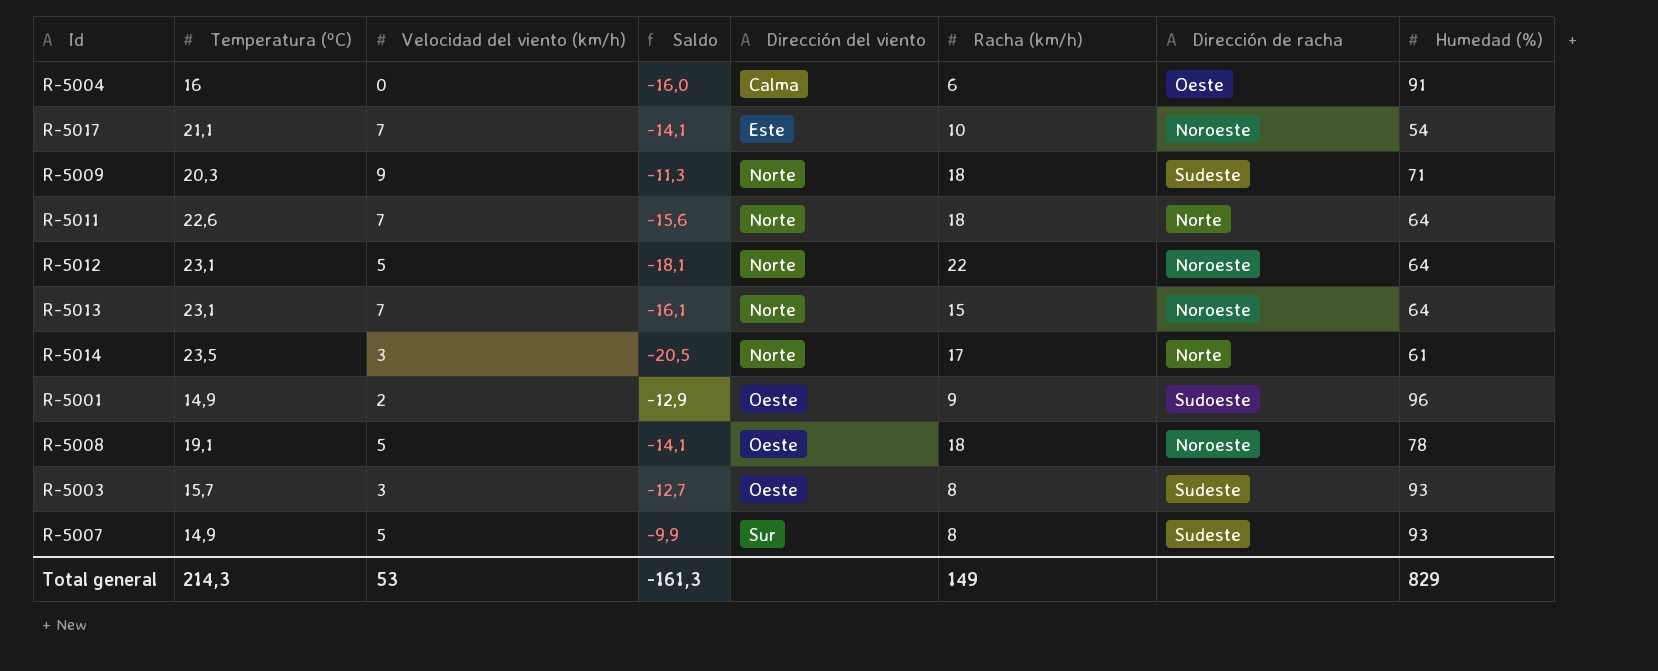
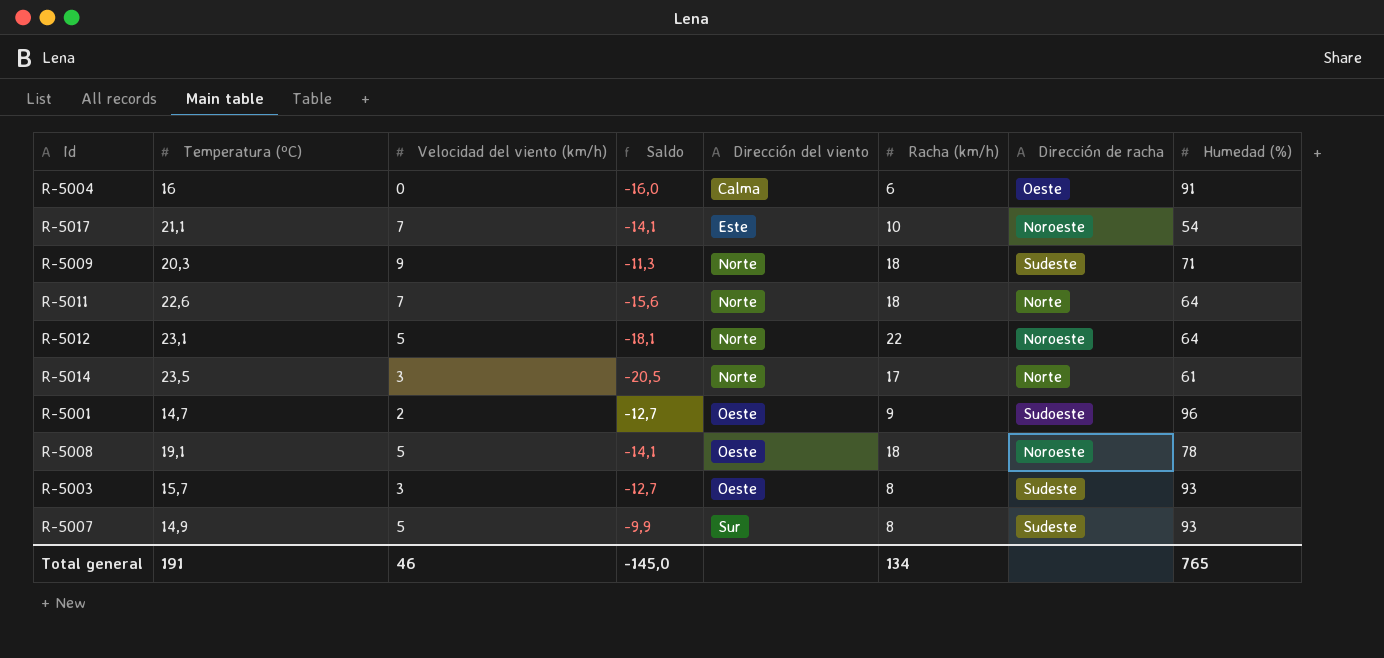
row R-5013: 23,1 | 7 | -16,1 | Norte | 15 | Noroeste | 64 -> none
R-5001 | Temperatura (ºC): 14,9 -> 14,7
R-5001 | Saldo: -12,9 -> -12,7
Total general | Temperatura (ºC): 214,3 -> 191
Total general | Velocidad del viento (km/h): 53 -> 46
Total general | Saldo: -161,3 -> -145,0
Total general | Racha (km/h): 149 -> 134
Total general | Humedad (%): 829 -> 765

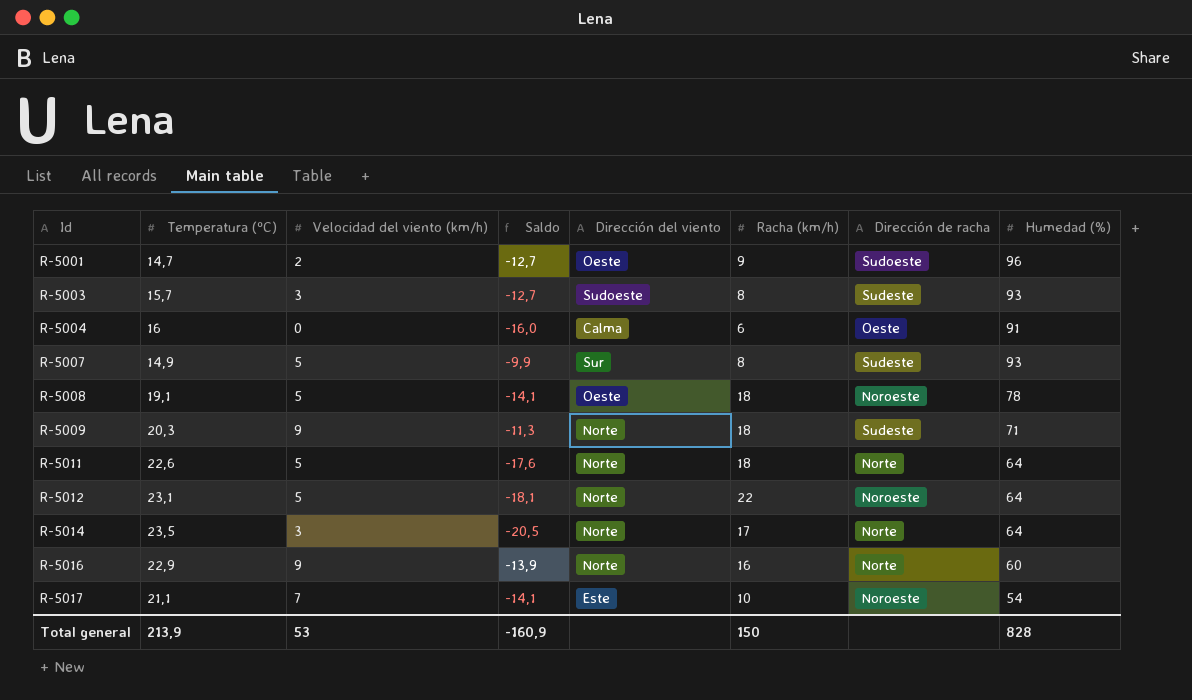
row order: Dirección del viento ascending -> Id ascending
R-5003 | Dirección del viento: Oeste -> Sudoeste
R-5011 | Velocidad del viento (km/h): 7 -> 5
R-5011 | Saldo: -15,6 -> -17,6
R-5014 | Humedad (%): 61 -> 64
row R-5016: none -> 22,9 | 9 | -13,9 | Norte | 16 | Norte | 60
Total general | Temperatura (ºC): 191 -> 213,9
Total general | Velocidad del viento (km/h): 46 -> 53
Total general | Saldo: -145,0 -> -160,9
Total general | Racha (km/h): 134 -> 150
Total general | Humedad (%): 765 -> 828

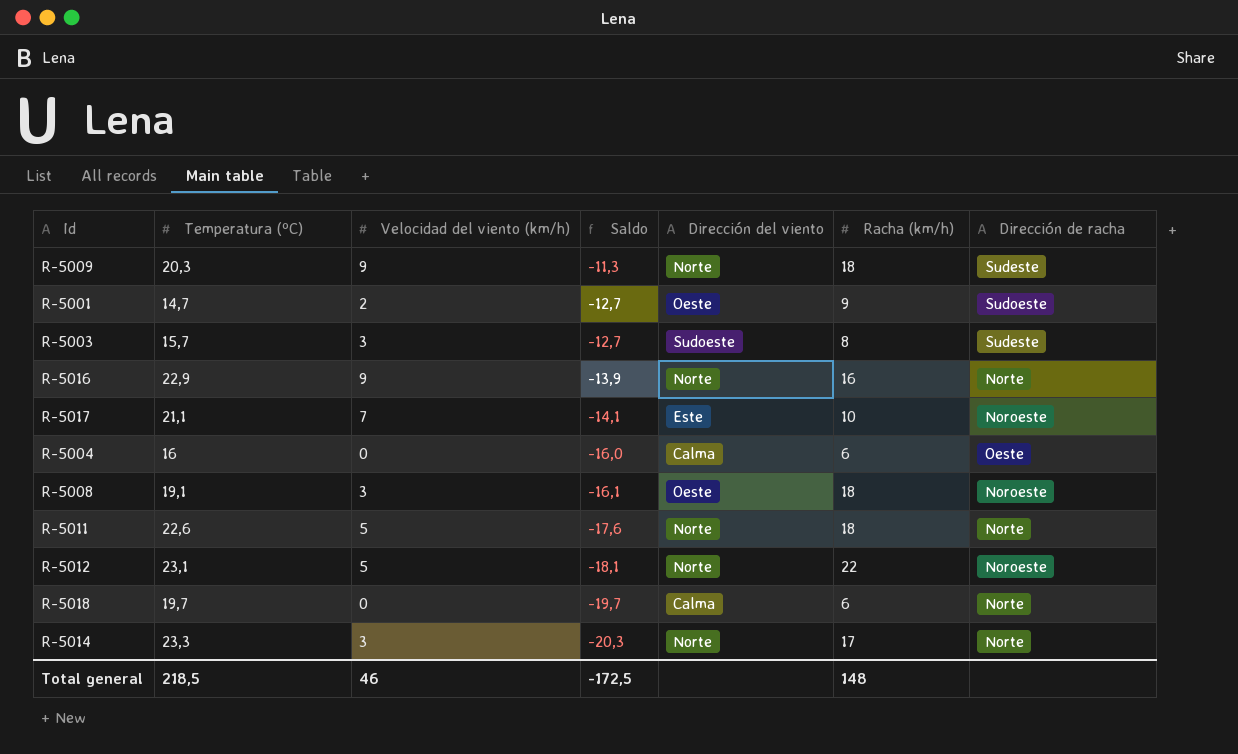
row order: Id ascending -> Saldo descending
column Humedad (%) | position: 8 -> none
row R-5007: 14,9 | 5 | -9,9 | Sur | 8 | Sudeste | 93 -> none
R-5008 | Velocidad del viento (km/h): 5 -> 3
R-5008 | Saldo: -14,1 -> -16,1
row R-5018: none -> 19,7 | 0 | -19,7 | Calma | 6 | Norte
R-5014 | Temperatura (ºC): 23,5 -> 23,3
R-5014 | Saldo: -20,5 -> -20,3
Total general | Temperatura (ºC): 213,9 -> 218,5
Total general | Velocidad del viento (km/h): 53 -> 46
Total general | Saldo: -160,9 -> -172,5
Total general | Racha (km/h): 150 -> 148

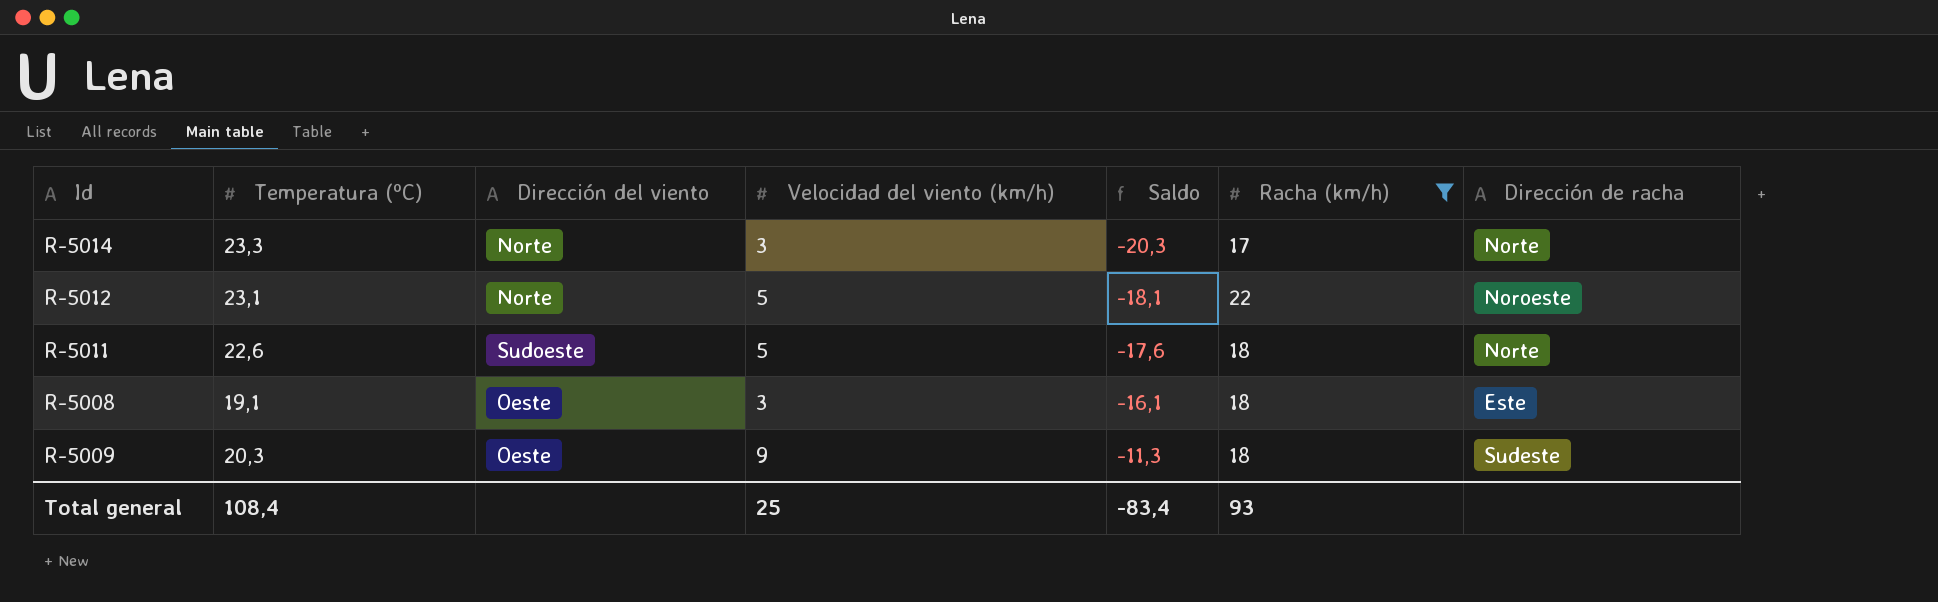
filter: none -> Racha (km/h) >= 17
row order: Saldo descending -> Saldo ascending
column Dirección del viento | position: 5 -> 3
R-5011 | Dirección del viento: Norte -> Sudoeste
R-5008 | Dirección de racha: Noroeste -> Este
R-5009 | Dirección del viento: Norte -> Oeste
Total general | Temperatura (ºC): 218,5 -> 108,4
Total general | Velocidad del viento (km/h): 46 -> 25
Total general | Saldo: -172,5 -> -83,4
Total general | Racha (km/h): 148 -> 93

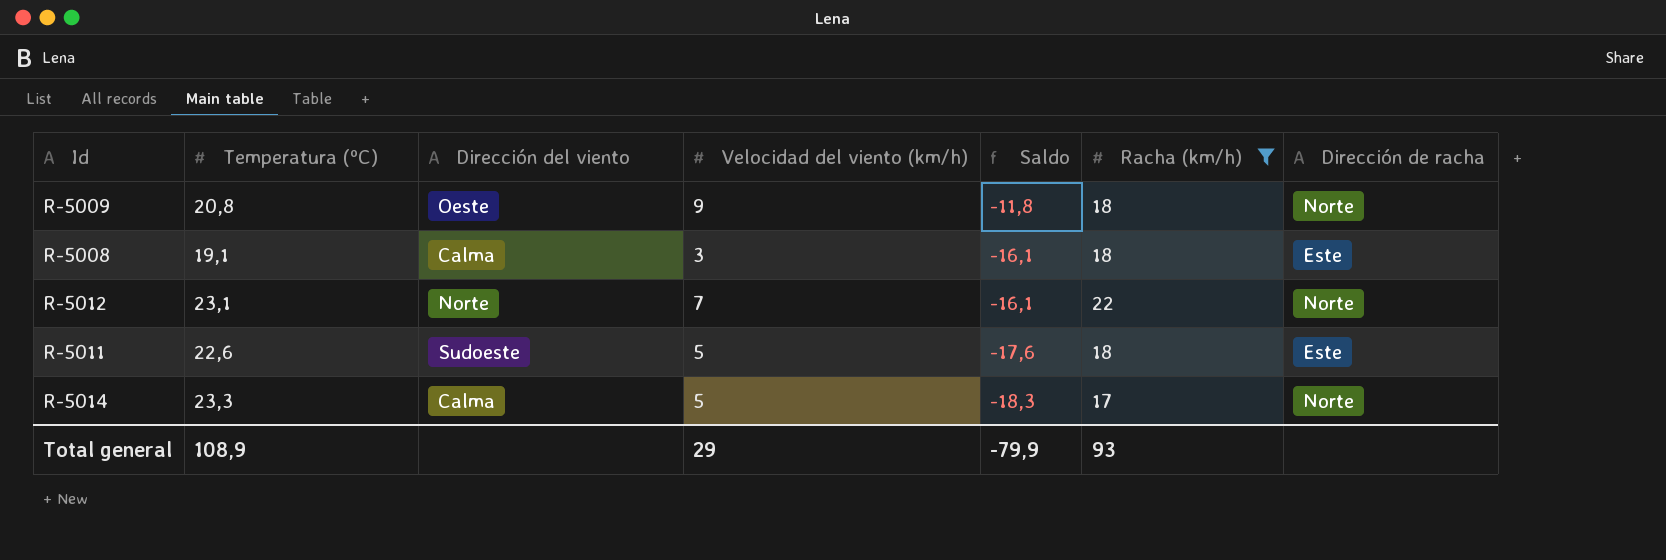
row order: Saldo ascending -> Saldo descending
R-5009 | Temperatura (ºC): 20,3 -> 20,8
R-5009 | Saldo: -11,3 -> -11,8
R-5009 | Dirección de racha: Sudeste -> Norte
R-5008 | Dirección del viento: Oeste -> Calma
R-5012 | Velocidad del viento (km/h): 5 -> 7
R-5012 | Saldo: -18,1 -> -16,1
R-5012 | Dirección de racha: Noroeste -> Norte
R-5011 | Dirección de racha: Norte -> Este
R-5014 | Dirección del viento: Norte -> Calma
R-5014 | Velocidad del viento (km/h): 3 -> 5
R-5014 | Saldo: -20,3 -> -18,3
Total general | Temperatura (ºC): 108,4 -> 108,9
Total general | Velocidad del viento (km/h): 25 -> 29
Total general | Saldo: -83,4 -> -79,9

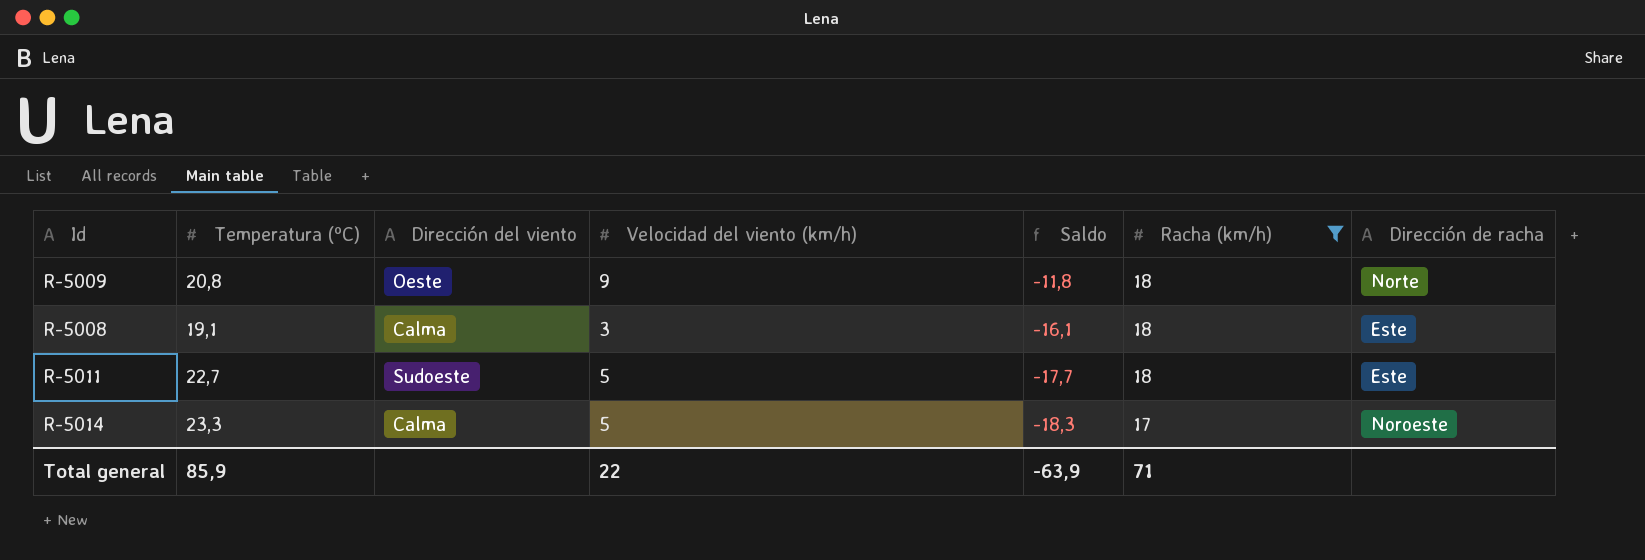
row R-5012: 23,1 | Norte | 7 | -16,1 | 22 | Norte -> none
R-5011 | Temperatura (ºC): 22,6 -> 22,7
R-5011 | Saldo: -17,6 -> -17,7
R-5014 | Dirección de racha: Norte -> Noroeste
Total general | Temperatura (ºC): 108,9 -> 85,9
Total general | Velocidad del viento (km/h): 29 -> 22
Total general | Saldo: -79,9 -> -63,9
Total general | Racha (km/h): 93 -> 71

